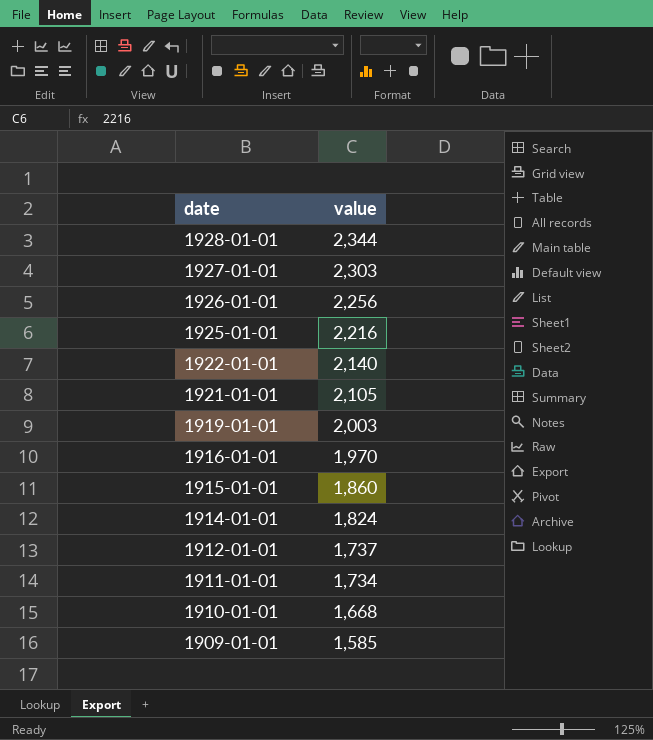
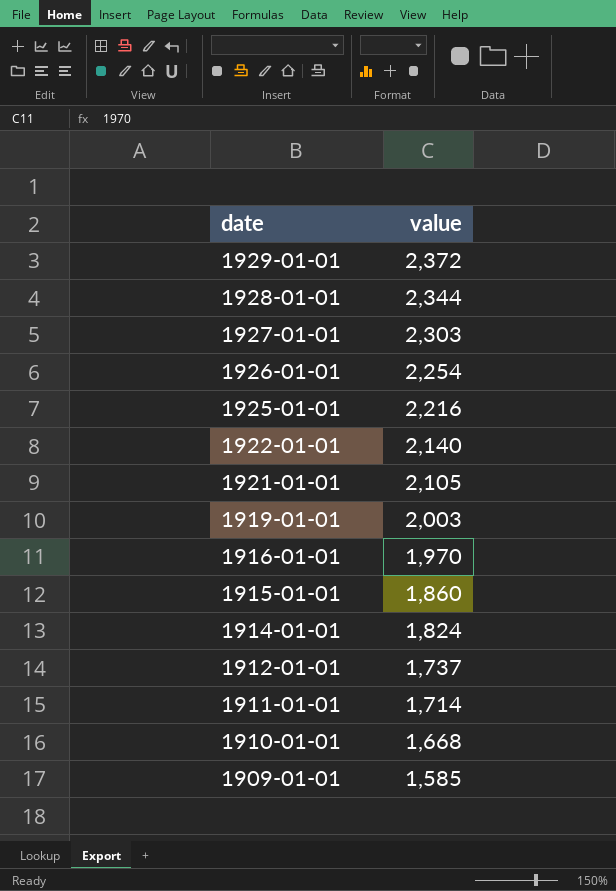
row 1929-01-01: none -> 2,372
1926-01-01 | value: 2,256 -> 2,254
1911-01-01 | value: 1,734 -> 1,714

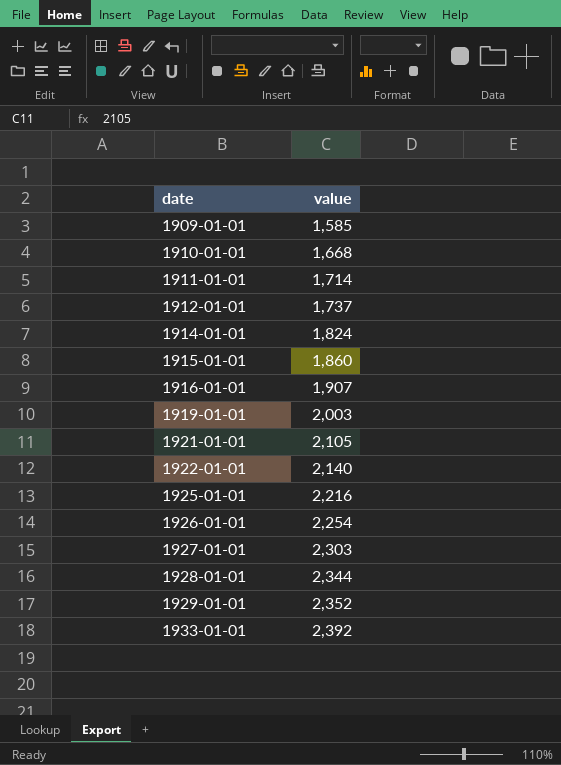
row order: date descending -> date ascending
1916-01-01 | value: 1,970 -> 1,907
1929-01-01 | value: 2,372 -> 2,352
row 1933-01-01: none -> 2,392

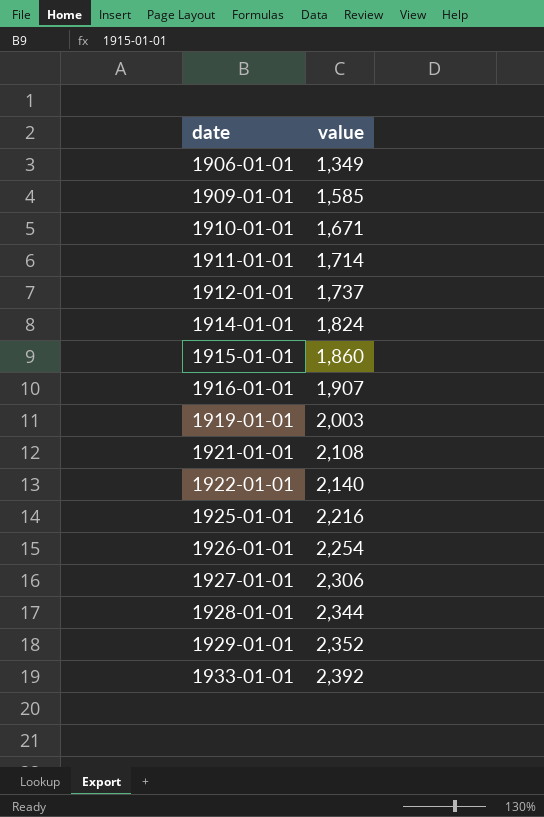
row 1906-01-01: none -> 1,349
1910-01-01 | value: 1,668 -> 1,671
1921-01-01 | value: 2,105 -> 2,108
1927-01-01 | value: 2,303 -> 2,306

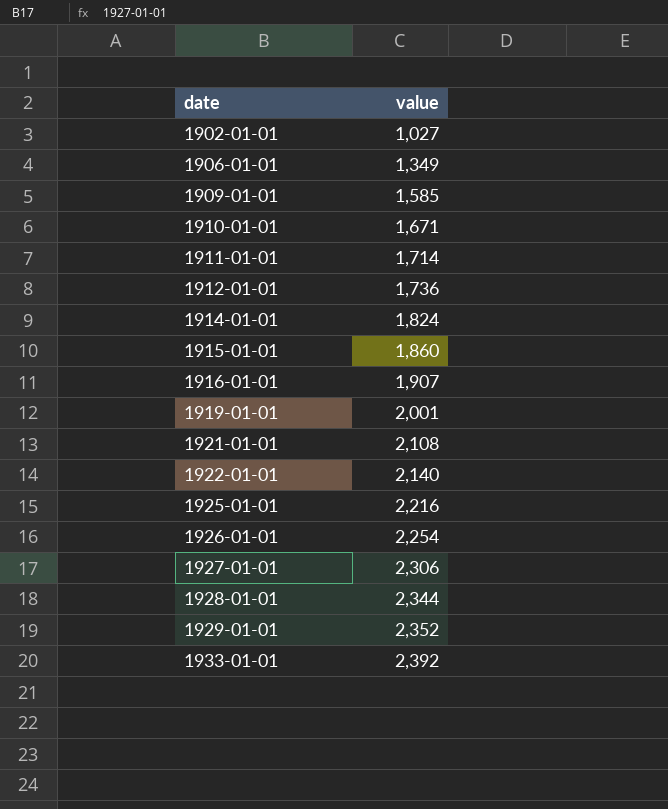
row 1902-01-01: none -> 1,027
1912-01-01 | value: 1,737 -> 1,736
1919-01-01 | value: 2,003 -> 2,001

